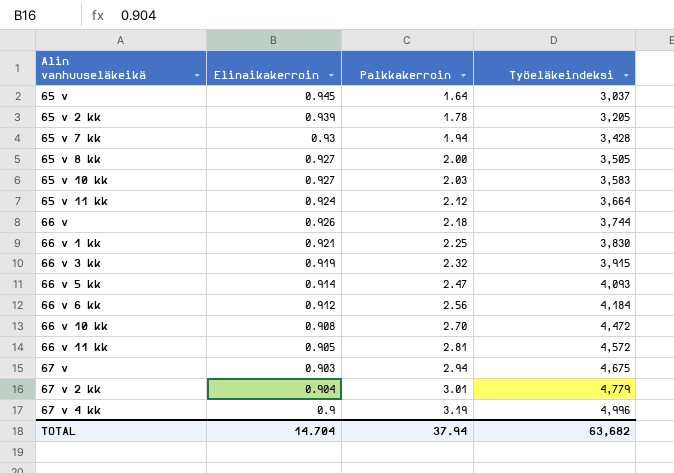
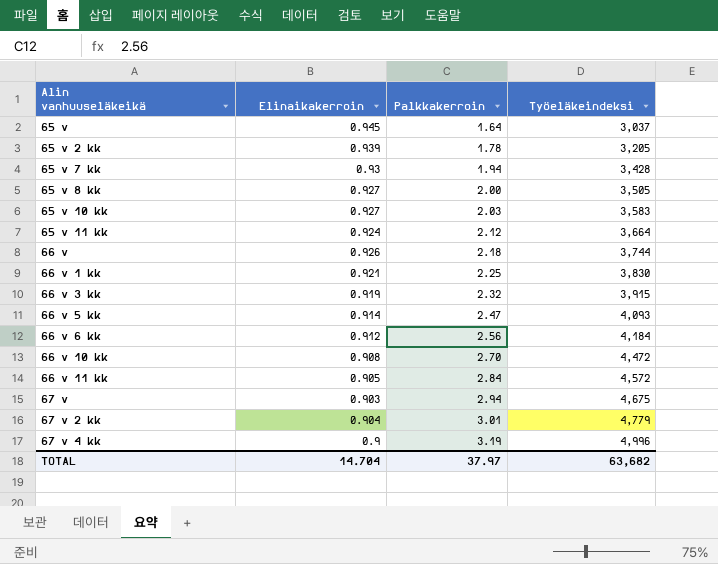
66 v 11 kk | Palkkakerroin: 2.81 -> 2.84
TOTAL | Palkkakerroin: 37.94 -> 37.97

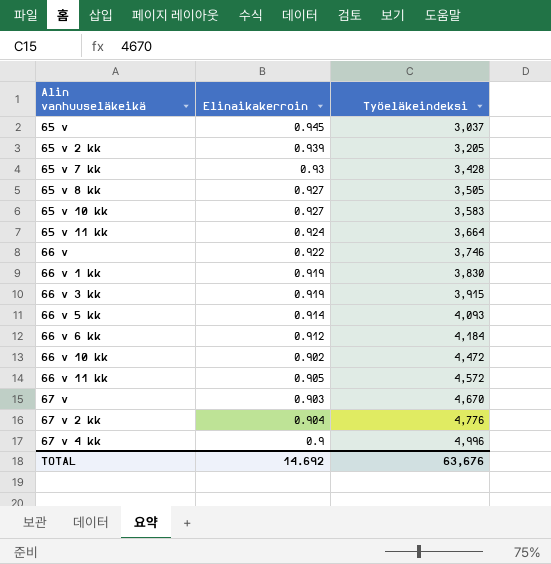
column Palkkakerroin | position: 3 -> none
66 v | Elinaikakerroin: 0.926 -> 0.922
66 v | Työeläkeindeksi: 3,744 -> 3,746
66 v 1 kk | Elinaikakerroin: 0.921 -> 0.919
66 v 10 kk | Elinaikakerroin: 0.908 -> 0.902
67 v | Työeläkeindeksi: 4,675 -> 4,670
67 v 2 kk | Työeläkeindeksi: 4,779 -> 4,776
TOTAL | Elinaikakerroin: 14.704 -> 14.692
TOTAL | Työeläkeindeksi: 63,682 -> 63,676

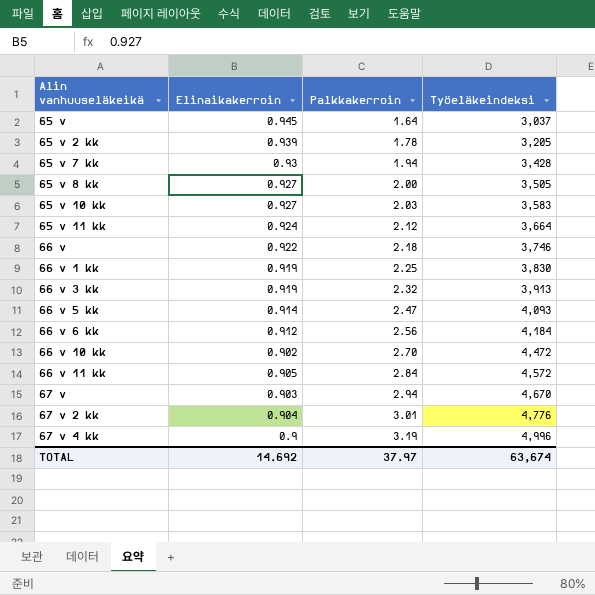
column Palkkakerroin | position: none -> 3
66 v 3 kk | Työeläkeindeksi: 3,915 -> 3,913
TOTAL | Työeläkeindeksi: 63,676 -> 63,674

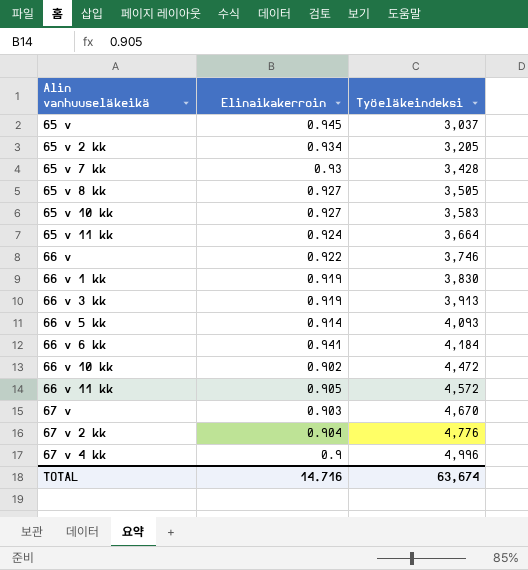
column Palkkakerroin | position: 3 -> none
65 v 2 kk | Elinaikakerroin: 0.939 -> 0.934
66 v 6 kk | Elinaikakerroin: 0.912 -> 0.941
TOTAL | Elinaikakerroin: 14.692 -> 14.716

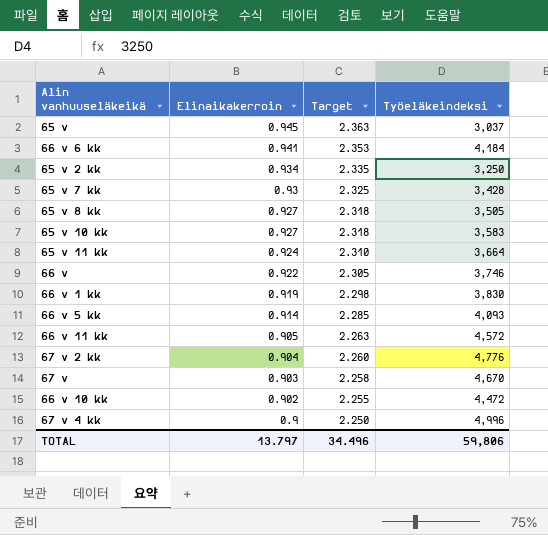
row order: Alin vanhuuseläkeikä ascending -> Elinaikakerroin descending
column Target | formula: none -> [Elinaikakerroin] * 2.5
row 66 v 3 kk: 0.919 | 3,913 -> none
65 v 2 kk | Työeläkeindeksi: 3,205 -> 3,250
TOTAL | Elinaikakerroin: 14.716 -> 13.797
TOTAL | Työeläkeindeksi: 63,674 -> 59,806

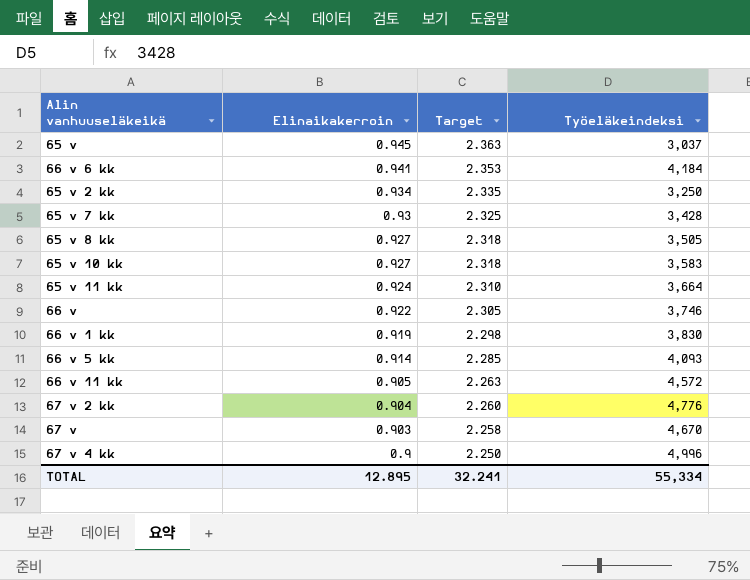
row 66 v 10 kk: 0.902 | 2.255 | 4,472 -> none
TOTAL | Elinaikakerroin: 13.797 -> 12.895
TOTAL | Target: 34.496 -> 32.241
TOTAL | Työeläkeindeksi: 59,806 -> 55,334

